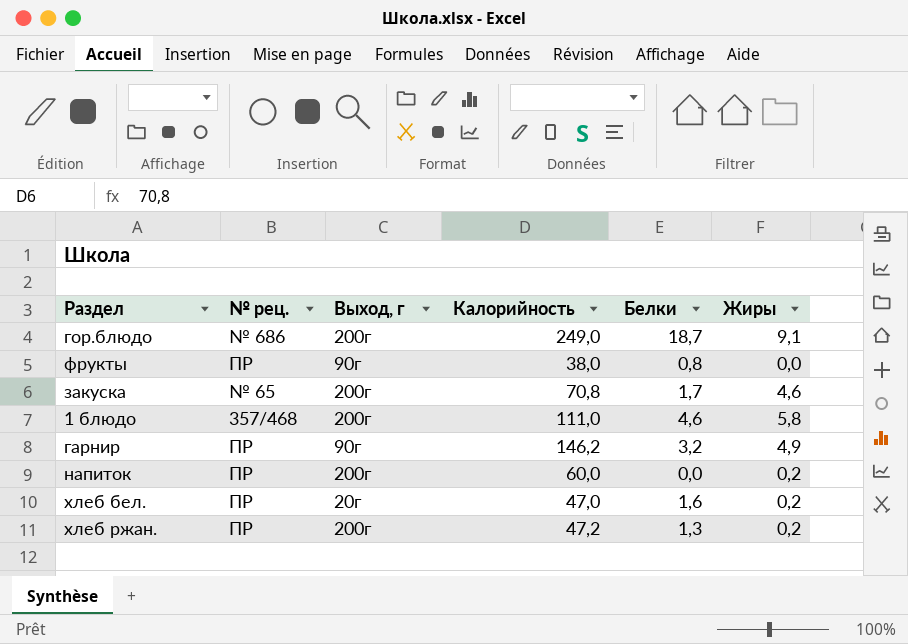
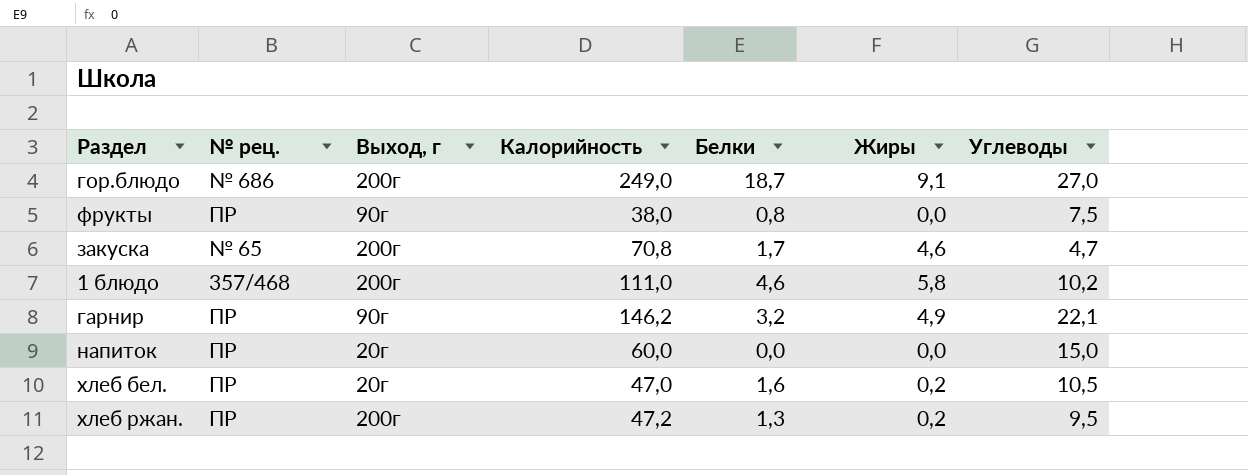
column Углеводы | position: none -> 7
напиток | Выход, г: 200г -> 20г
напиток | Жиры: 0,2 -> 0,0

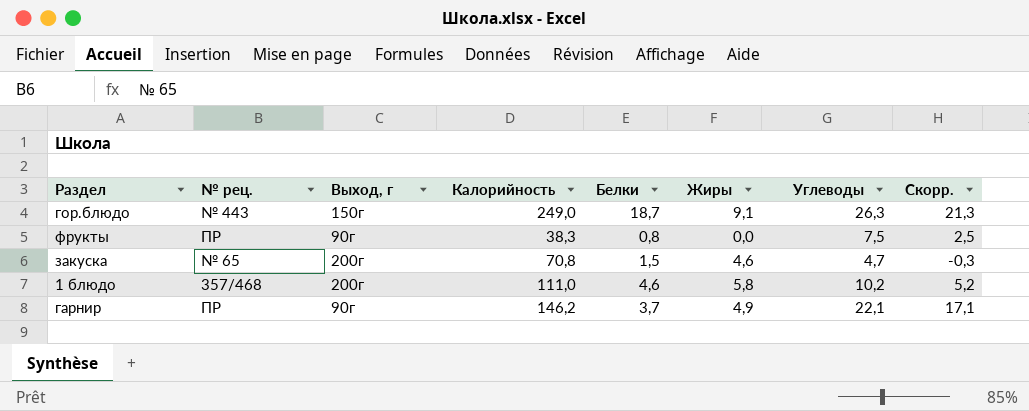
column Скорр. | formula: none -> [Углеводы] - 5
row напиток: ПР | 20г | 60,0 | 0,0 | 0,0 | 15,0 -> none
row хлеб бел.: ПР | 20г | 47,0 | 1,6 | 0,2 | 10,5 -> none
row хлеб ржан.: ПР | 200г | 47,2 | 1,3 | 0,2 | 9,5 -> none
гор.блюдо | № рец.: № 686 -> № 443
гор.блюдо | Выход, г: 200г -> 150г
гор.блюдо | Углеводы: 27,0 -> 26,3
фрукты | Калорийность: 38,0 -> 38,3
закуска | Белки: 1,7 -> 1,5
гарнир | Белки: 3,2 -> 3,7

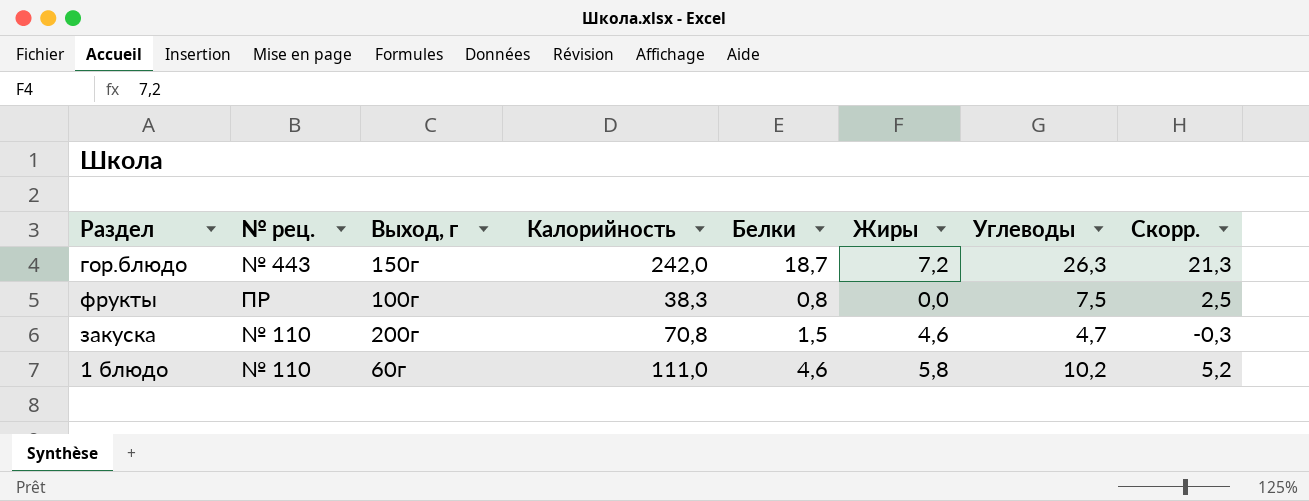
row гарнир: ПР | 90г | 146,2 | 3,7 | 4,9 | 22,1 | 17,1 -> none
гор.блюдо | Калорийность: 249,0 -> 242,0
гор.блюдо | Жиры: 9,1 -> 7,2
фрукты | Выход, г: 90г -> 100г
закуска | № рец.: № 65 -> № 110
1 блюдо | № рец.: 357/468 -> № 110
1 блюдо | Выход, г: 200г -> 60г

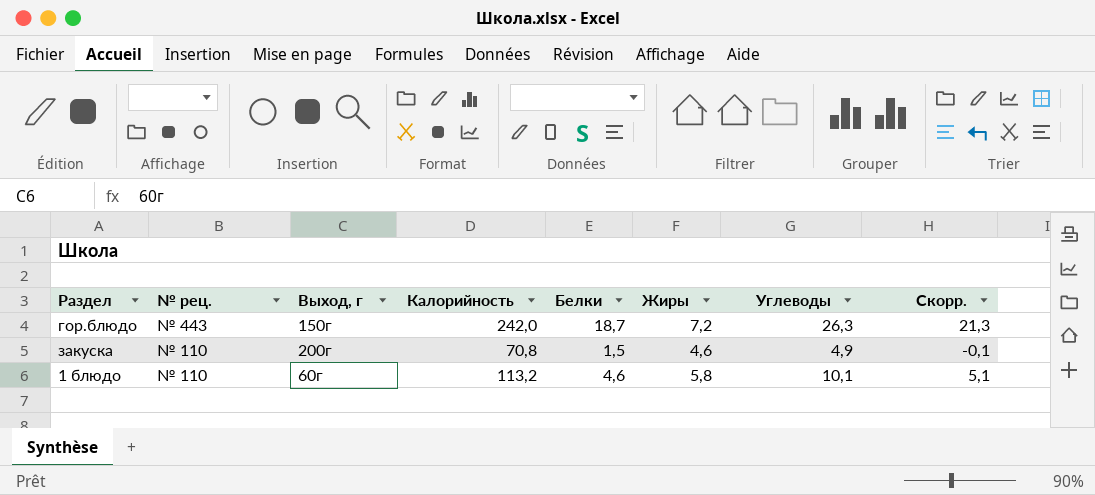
row фрукты: ПР | 100г | 38,3 | 0,8 | 0,0 | 7,5 | 2,5 -> none
закуска | Углеводы: 4,7 -> 4,9
закуска | Скорр.: -0,3 -> -0,1
1 блюдо | Калорийность: 111,0 -> 113,2
1 блюдо | Углеводы: 10,2 -> 10,1
1 блюдо | Скорр.: 5,2 -> 5,1

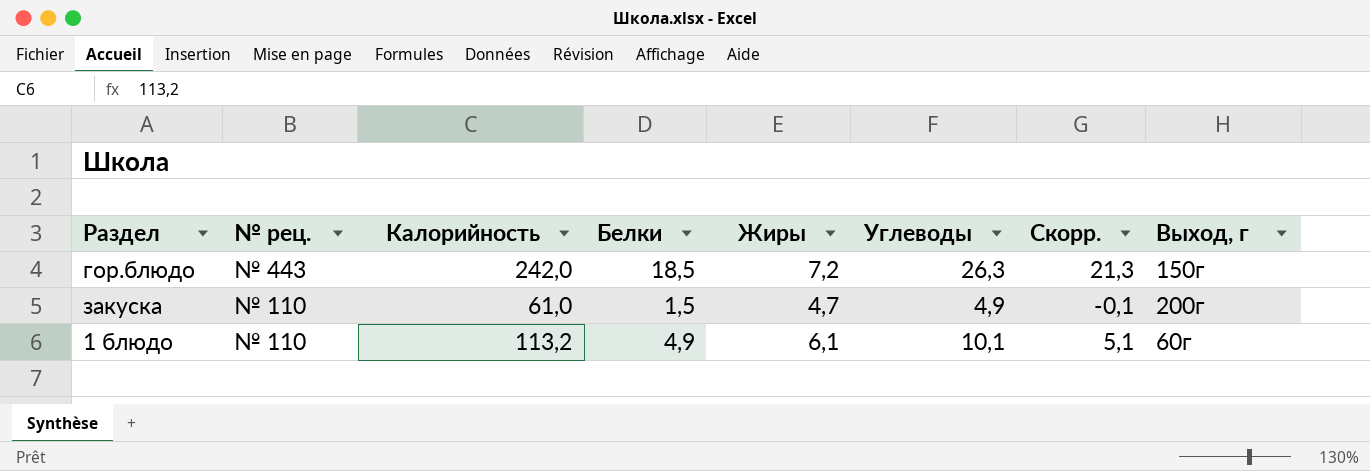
column Выход, г | position: 3 -> 8
гор.блюдо | Белки: 18,7 -> 18,5
закуска | Калорийность: 70,8 -> 61,0
закуска | Жиры: 4,6 -> 4,7
1 блюдо | Белки: 4,6 -> 4,9
1 блюдо | Жиры: 5,8 -> 6,1

